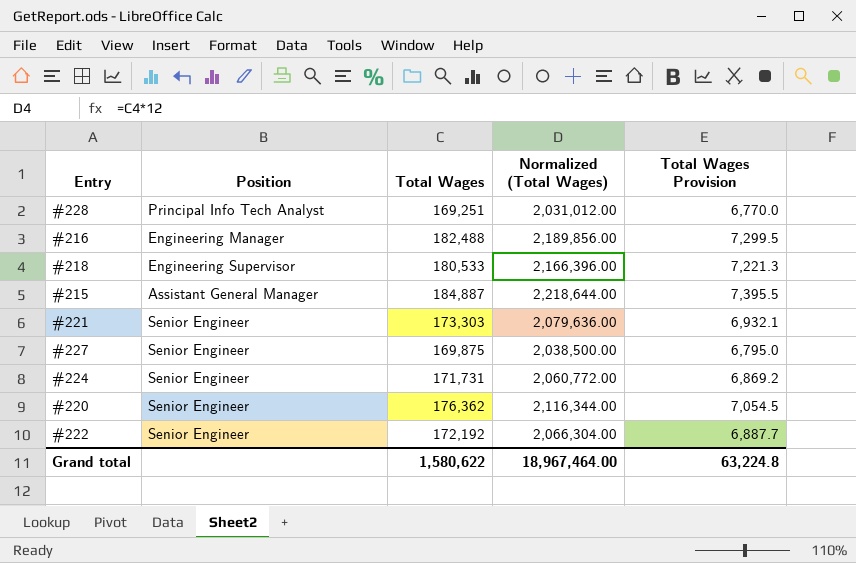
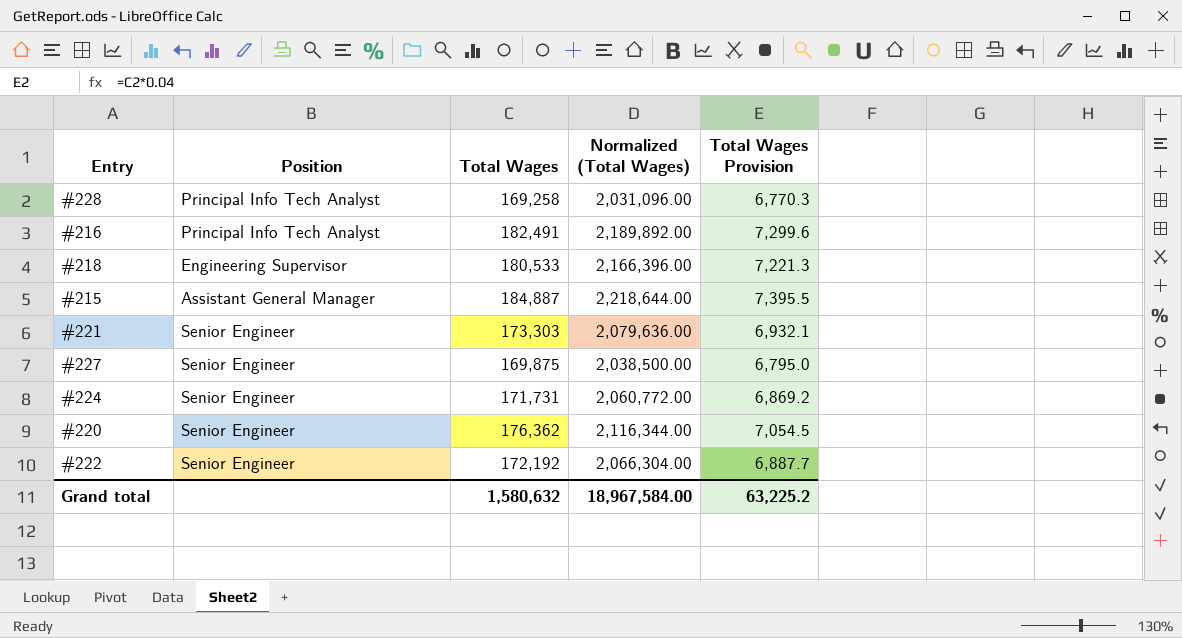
#228 | Total Wages: 169,251 -> 169,258
#228 | Normalized (Total Wages): 2,031,012.00 -> 2,031,096.00
#228 | Total Wages Provision: 6,770.0 -> 6,770.3
#216 | Position: Engineering Manager -> Principal Info Tech Analyst
#216 | Total Wages: 182,488 -> 182,491
#216 | Normalized (Total Wages): 2,189,856.00 -> 2,189,892.00
#216 | Total Wages Provision: 7,299.5 -> 7,299.6
Grand total | Total Wages: 1,580,622 -> 1,580,632
Grand total | Normalized (Total Wages): 18,967,464.00 -> 18,967,584.00
Grand total | Total Wages Provision: 63,224.8 -> 63,225.2

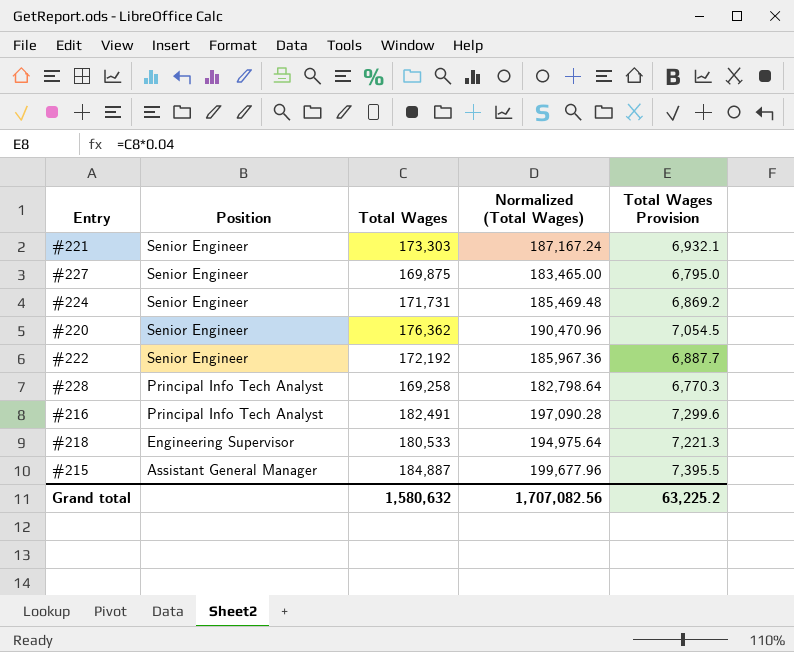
row order: none -> Position descending
column Normalized (Total Wages) | formula: [Total Wages] * 12 -> [Total Wages] * 1.08
Grand total | Normalized (Total Wages): 18,967,584.00 -> 1,707,082.56

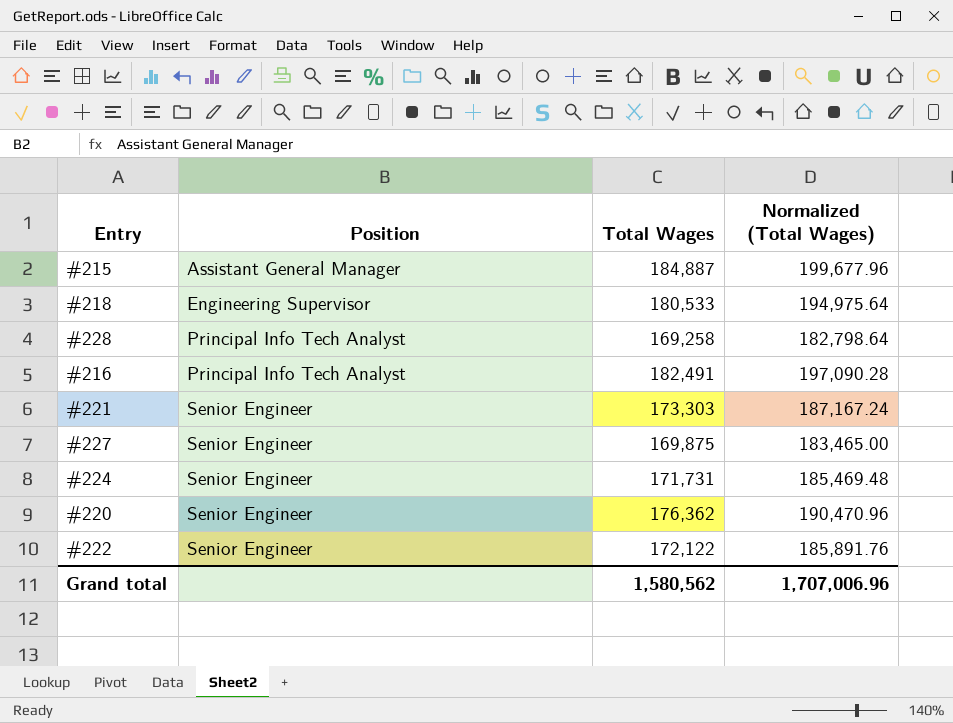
row order: Position descending -> Position ascending
column Total Wages Provision | formula: [Total Wages] * 0.04 -> none
#222 | Total Wages: 172,192 -> 172,122
#222 | Normalized (Total Wages): 185,967.36 -> 185,891.76
Grand total | Total Wages: 1,580,632 -> 1,580,562
Grand total | Normalized (Total Wages): 1,707,082.56 -> 1,707,006.96

